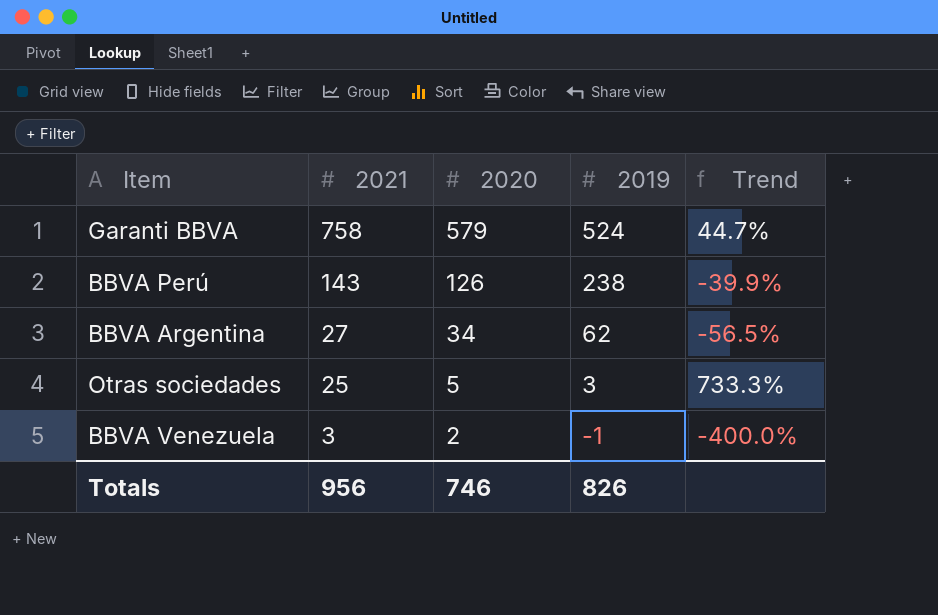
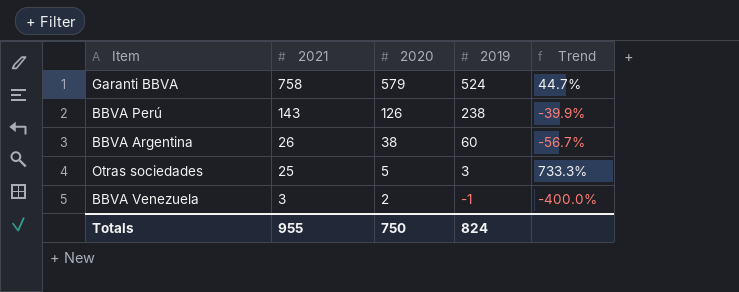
BBVA Argentina | 2021: 27 -> 26
BBVA Argentina | 2020: 34 -> 38
BBVA Argentina | 2019: 62 -> 60
BBVA Argentina | Trend: -56.5% -> -56.7%
Totals | 2021: 956 -> 955
Totals | 2020: 746 -> 750
Totals | 2019: 826 -> 824

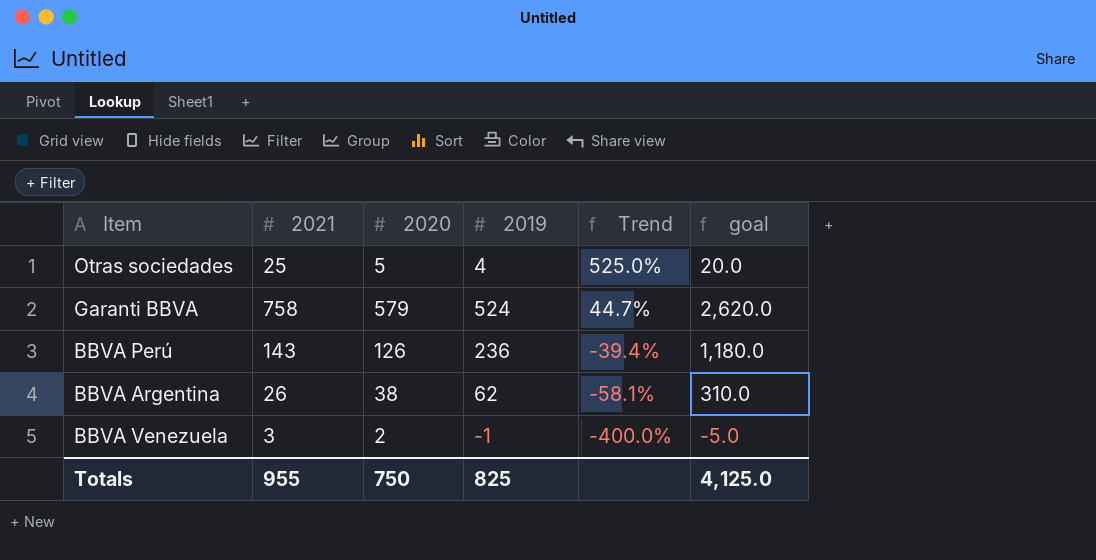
row order: 2021 descending -> Trend descending
column goal | formula: none -> [2019] * 5
Otras sociedades | 2019: 3 -> 4
Otras sociedades | Trend: 733.3% -> 525.0%
BBVA Perú | 2019: 238 -> 236
BBVA Perú | Trend: -39.9% -> -39.4%
BBVA Argentina | 2019: 60 -> 62
BBVA Argentina | Trend: -56.7% -> -58.1%
Totals | 2019: 824 -> 825

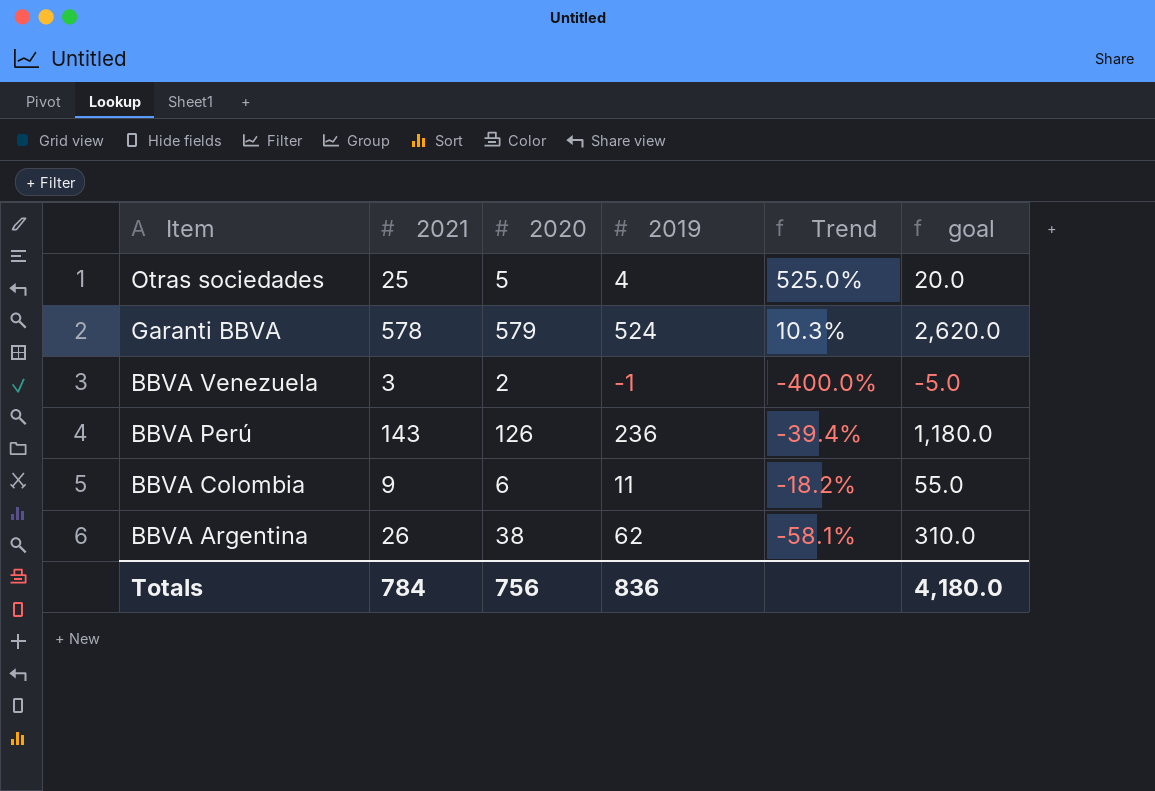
row order: Trend descending -> Item descending
Garanti BBVA | 2021: 758 -> 578
Garanti BBVA | Trend: 44.7% -> 10.3%
row BBVA Colombia: none -> 9 | 6 | 11 | -18.2% | 55.0
Totals | 2021: 955 -> 784
Totals | 2020: 750 -> 756
Totals | 2019: 825 -> 836
Totals | goal: 4,125.0 -> 4,180.0

